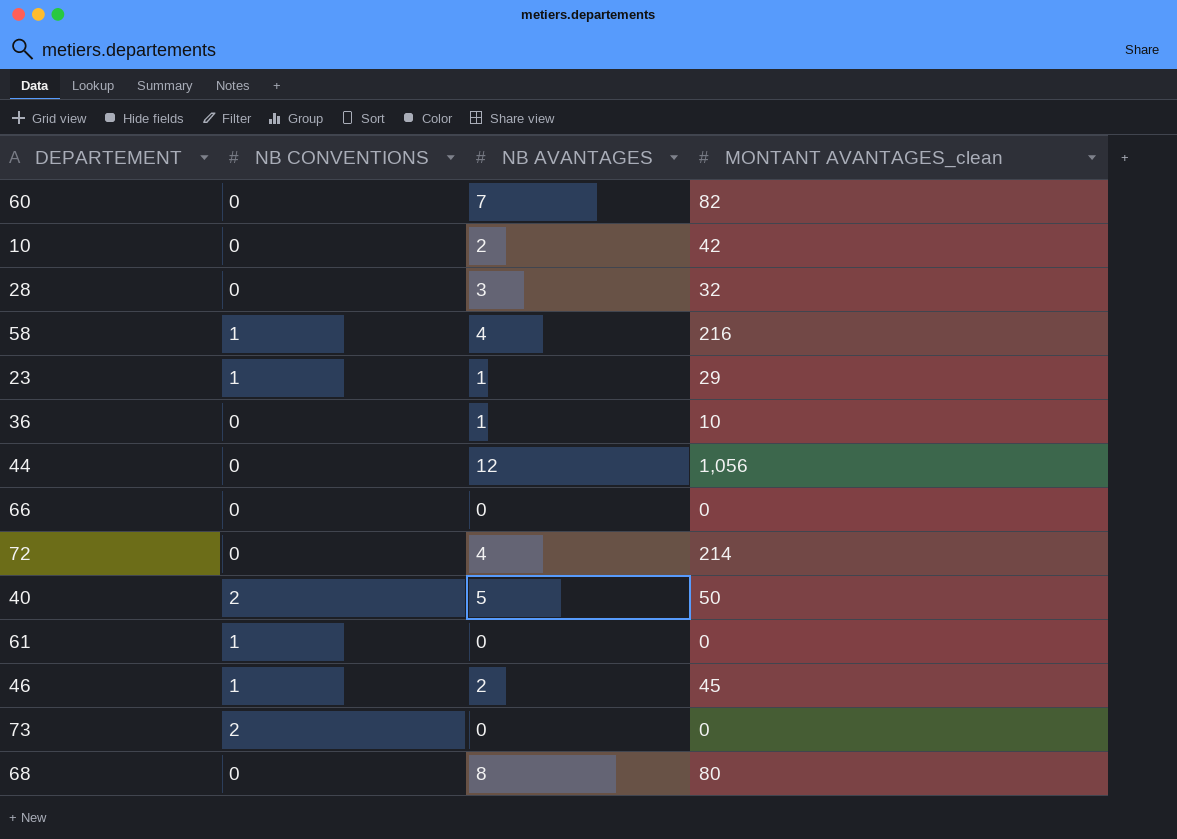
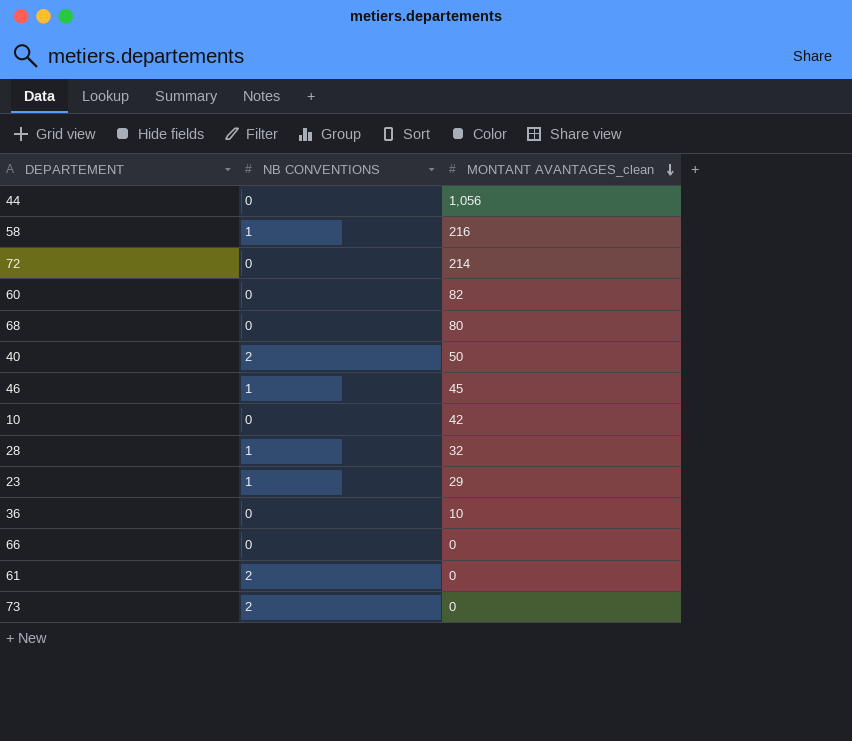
row order: none -> MONTANT AVANTAGES_clean descending
column NB AVANTAGES | position: 3 -> none
28 | NB CONVENTIONS: 0 -> 1
61 | NB CONVENTIONS: 1 -> 2

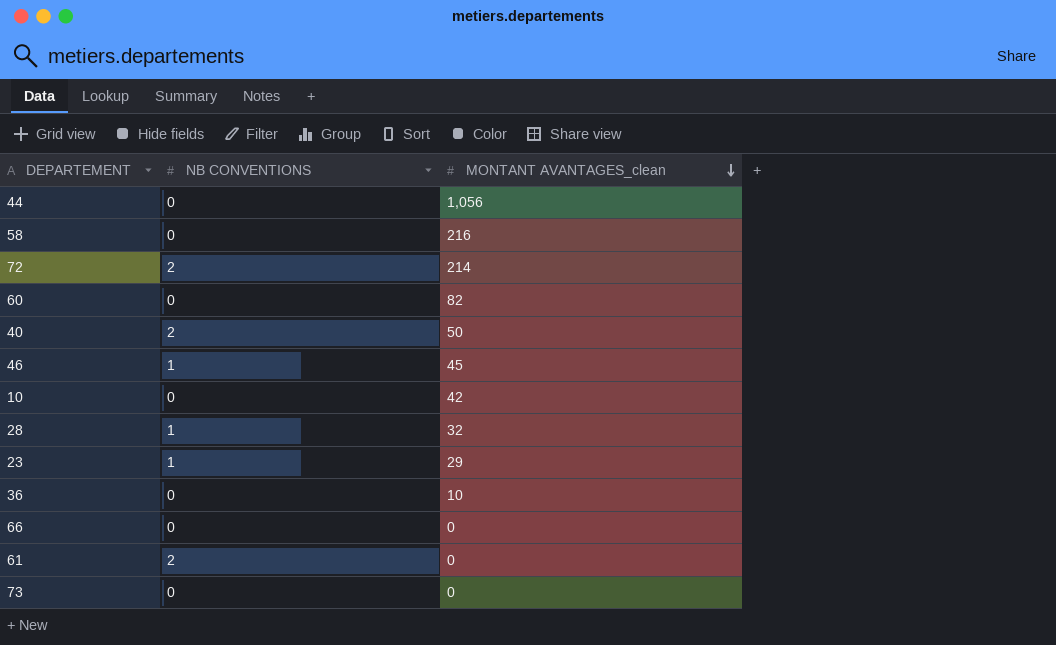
row 68: 0 | 80 -> none
58 | NB CONVENTIONS: 1 -> 0
72 | NB CONVENTIONS: 0 -> 2
73 | NB CONVENTIONS: 2 -> 0

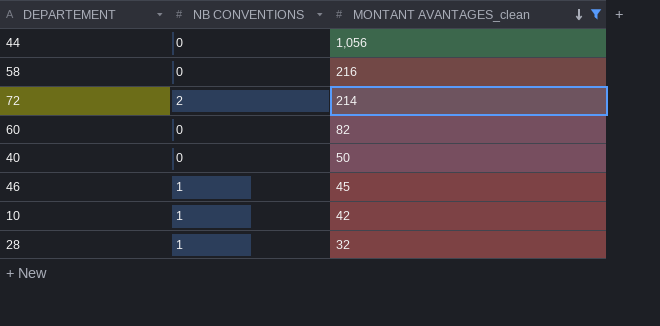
filter: none -> MONTANT AVANTAGES_clean >= 32
40 | NB CONVENTIONS: 2 -> 0
10 | NB CONVENTIONS: 0 -> 1

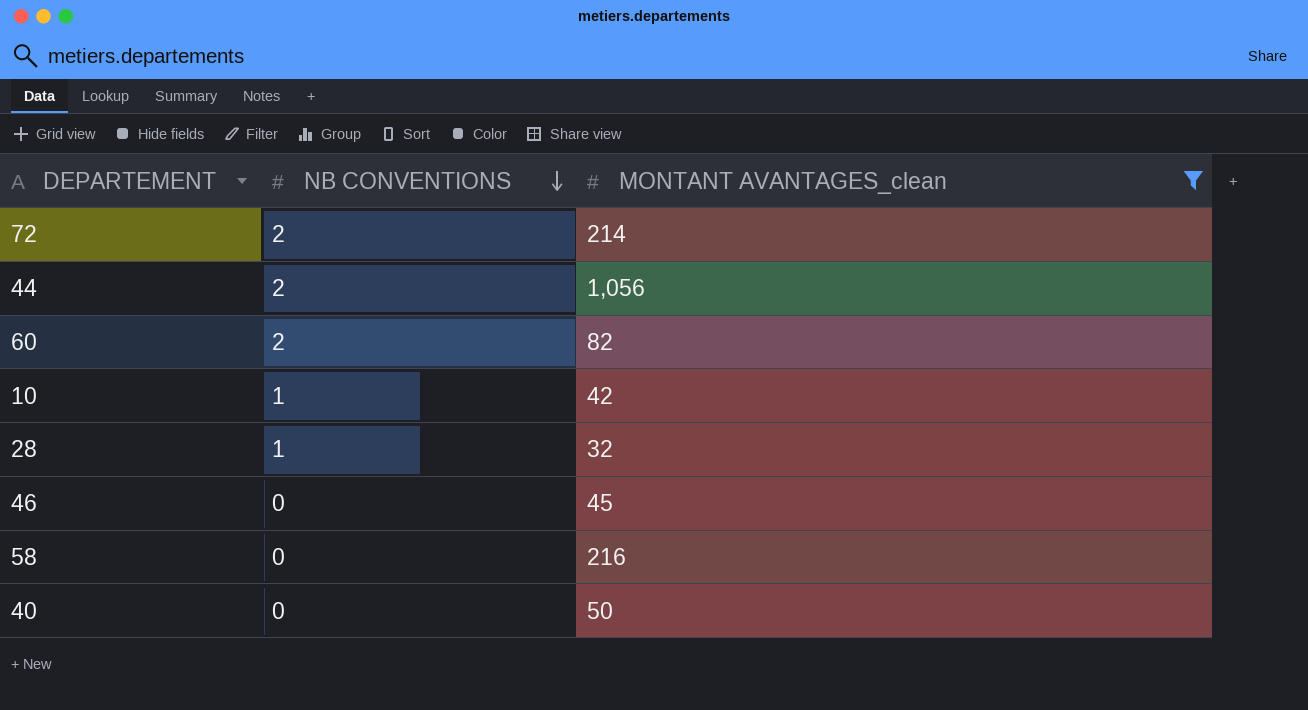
row order: MONTANT AVANTAGES_clean descending -> NB CONVENTIONS descending
44 | NB CONVENTIONS: 0 -> 2
60 | NB CONVENTIONS: 0 -> 2
46 | NB CONVENTIONS: 1 -> 0

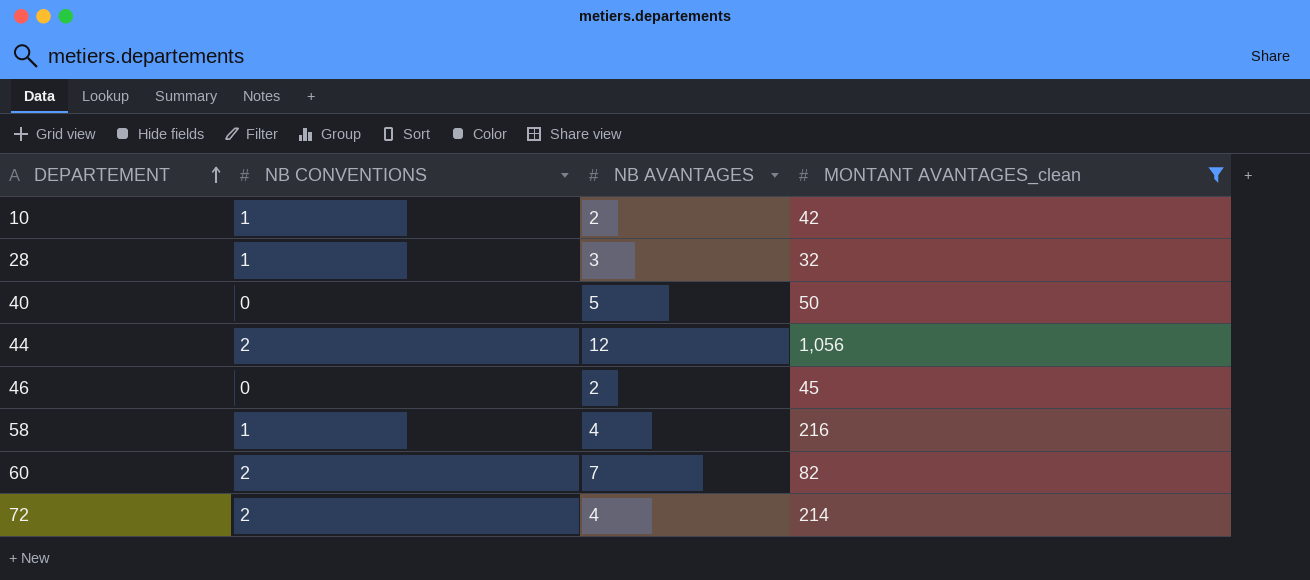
row order: NB CONVENTIONS descending -> DEPARTEMENT ascending
column NB AVANTAGES | position: none -> 3
58 | NB CONVENTIONS: 0 -> 1

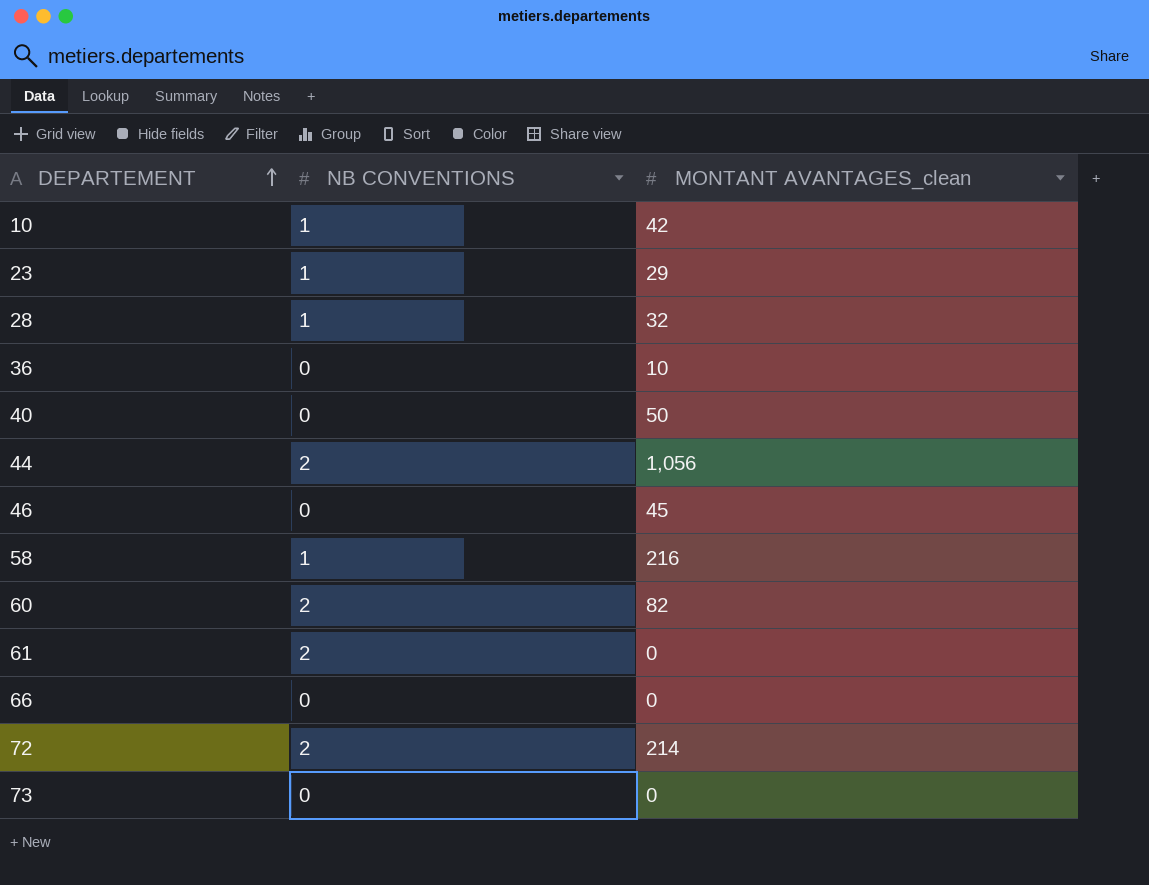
filter: MONTANT AVANTAGES_clean >= 32 -> none
column NB AVANTAGES | position: 3 -> none

